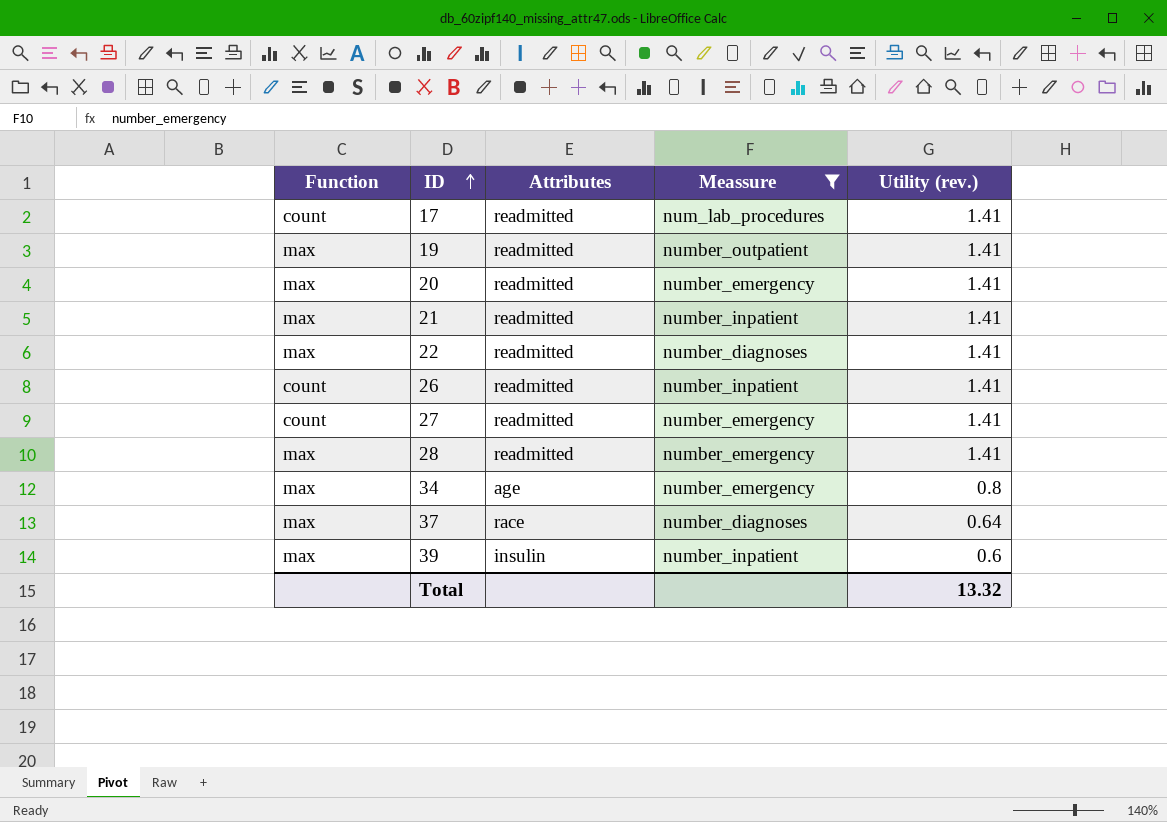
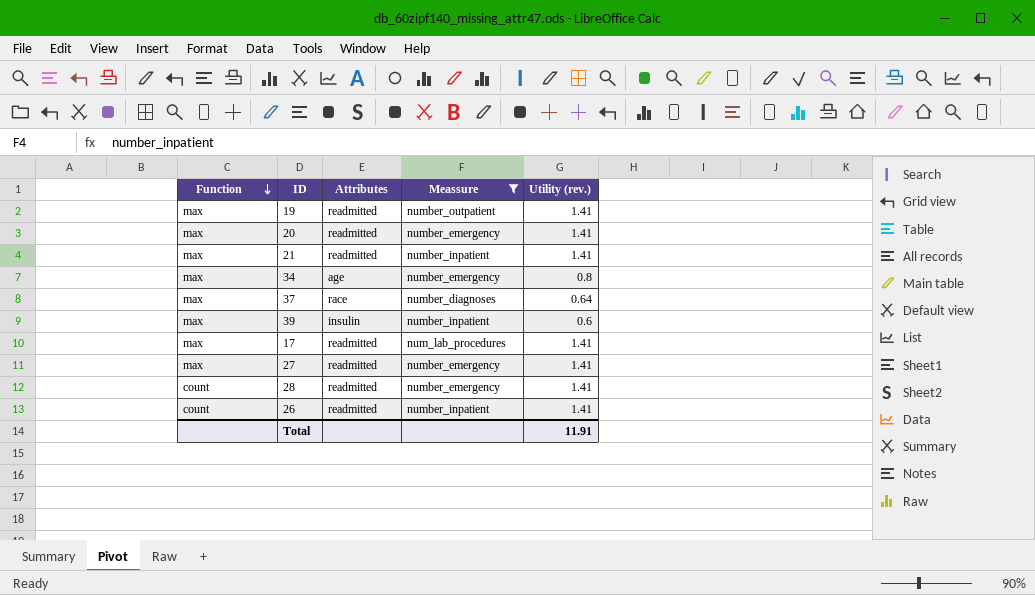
row order: ID ascending -> Function descending
row 22: max | readmitted | number_diagnoses | 1.41 -> none
17 | Function: count -> max
27 | Function: count -> max
28 | Function: max -> count
Total | Utility (rev.): 13.32 -> 11.91

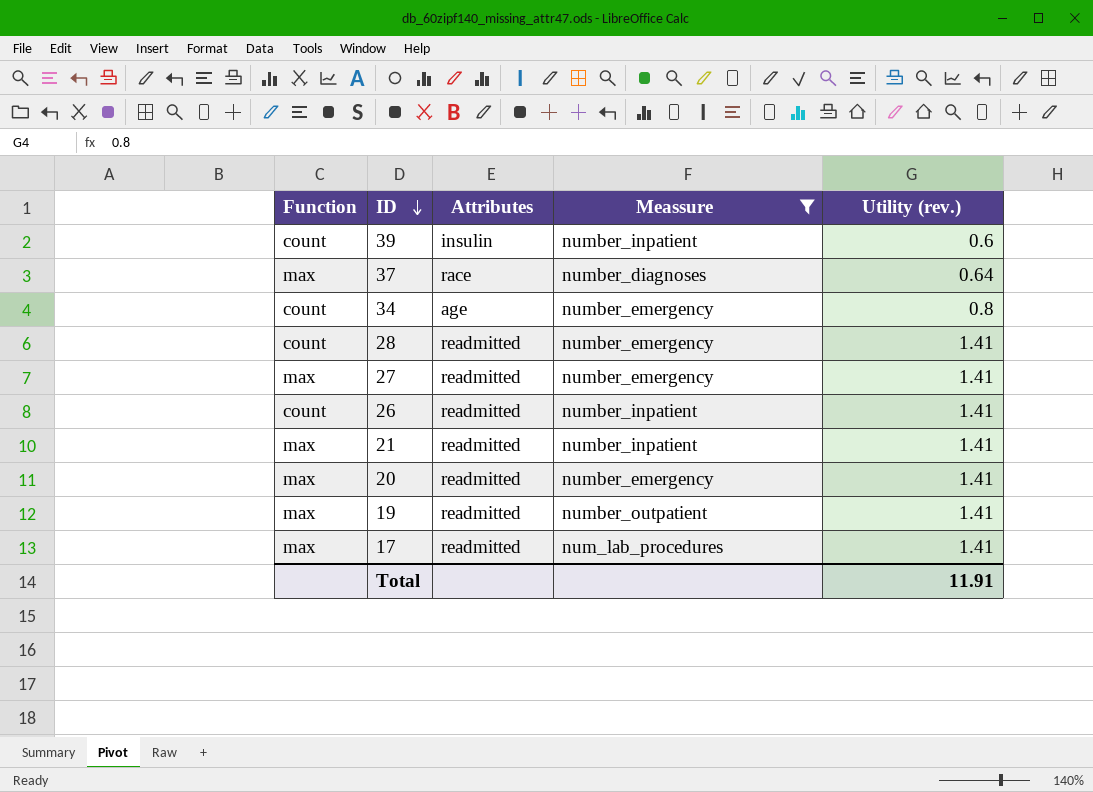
row order: Function descending -> ID descending
39 | Function: max -> count
34 | Function: max -> count

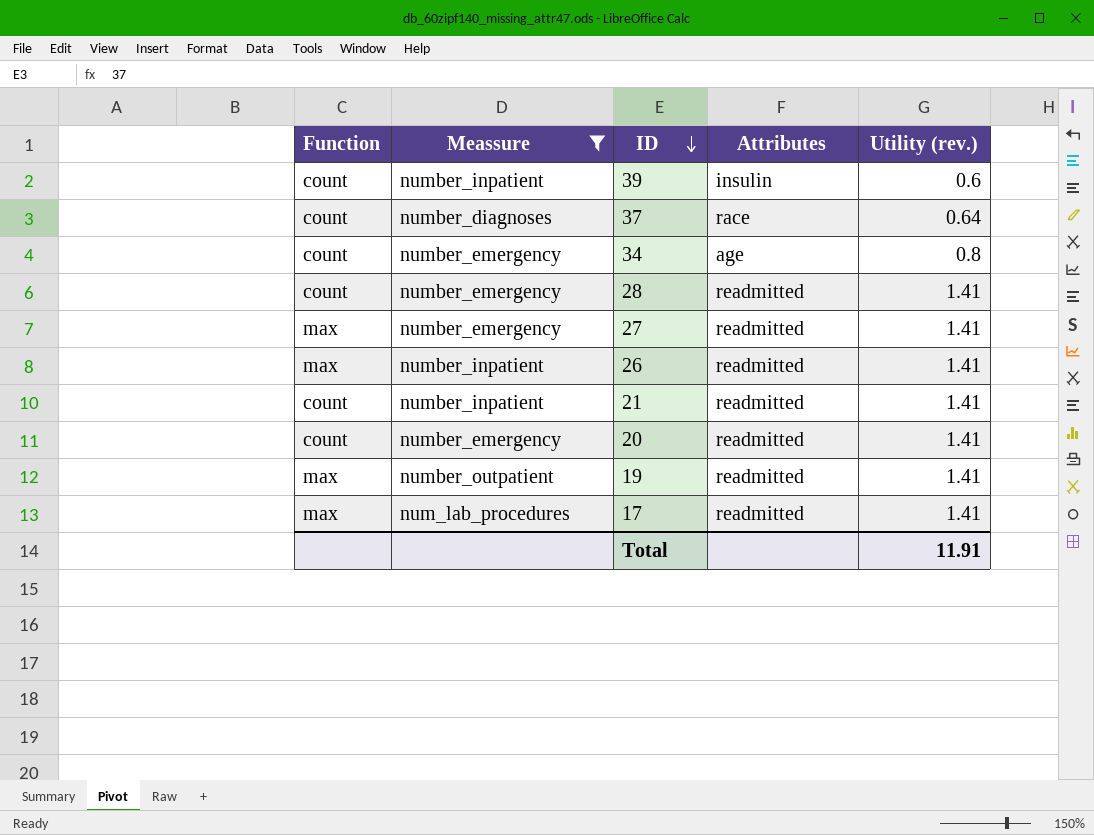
column Meassure | position: 4 -> 2
37 | Function: max -> count
26 | Function: count -> max
21 | Function: max -> count
20 | Function: max -> count

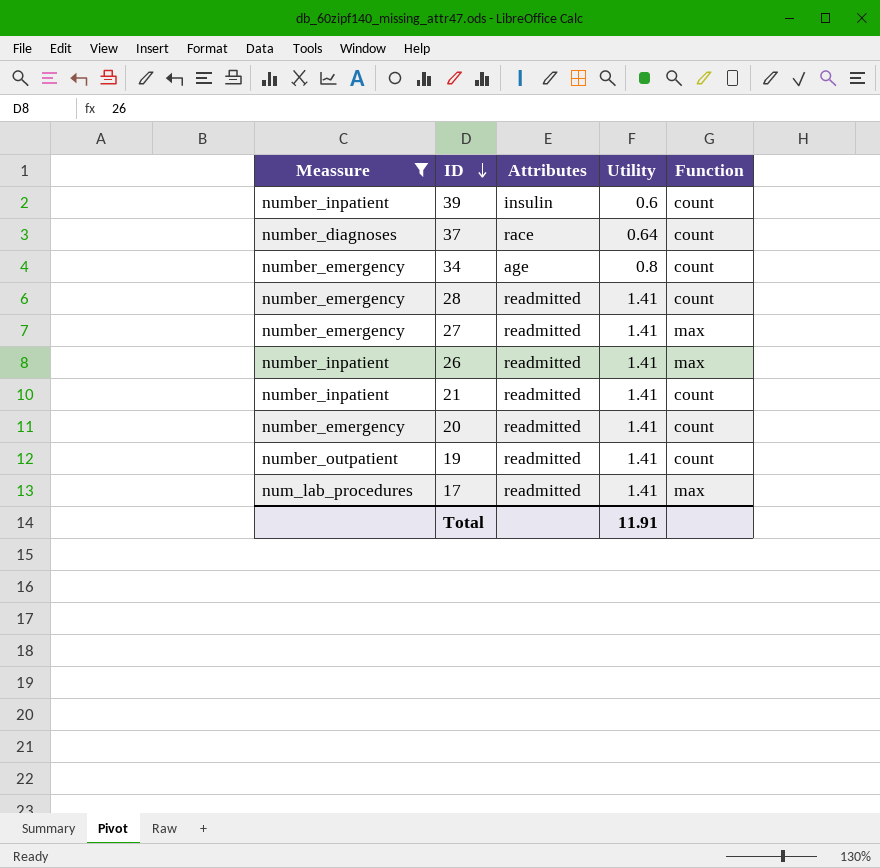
column name: Utility (rev.) -> Utility
column Function | position: 1 -> 5
19 | Function: max -> count

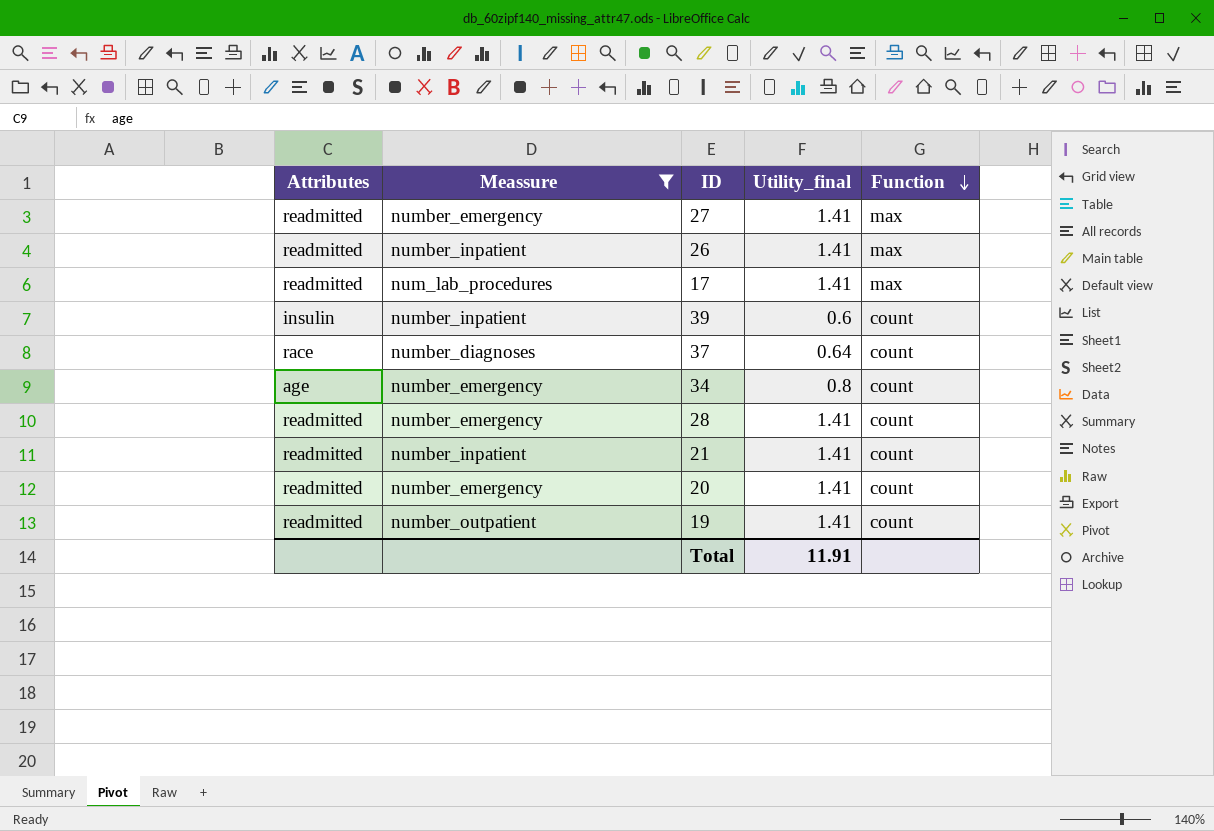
row order: ID descending -> Function descending
column Attributes | position: 3 -> 1
column name: Utility -> Utility_final

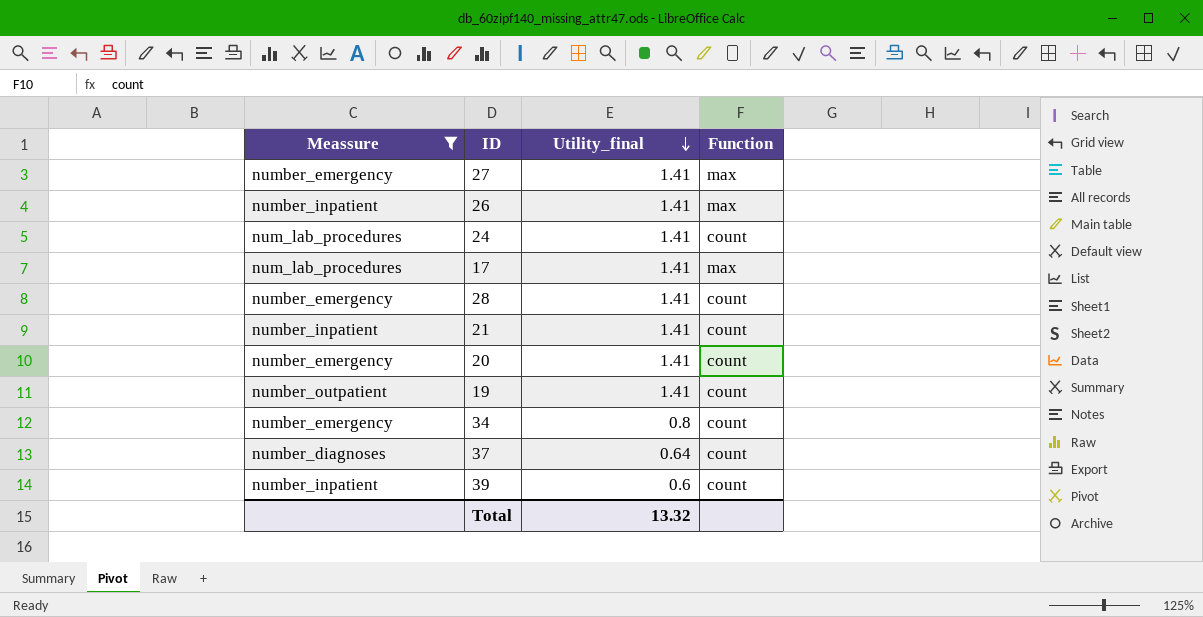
row order: Function descending -> Utility_final descending
column Attributes | position: 1 -> none
row 24: none -> num_lab_procedures | 1.41 | count
Total | Utility_final: 11.91 -> 13.32

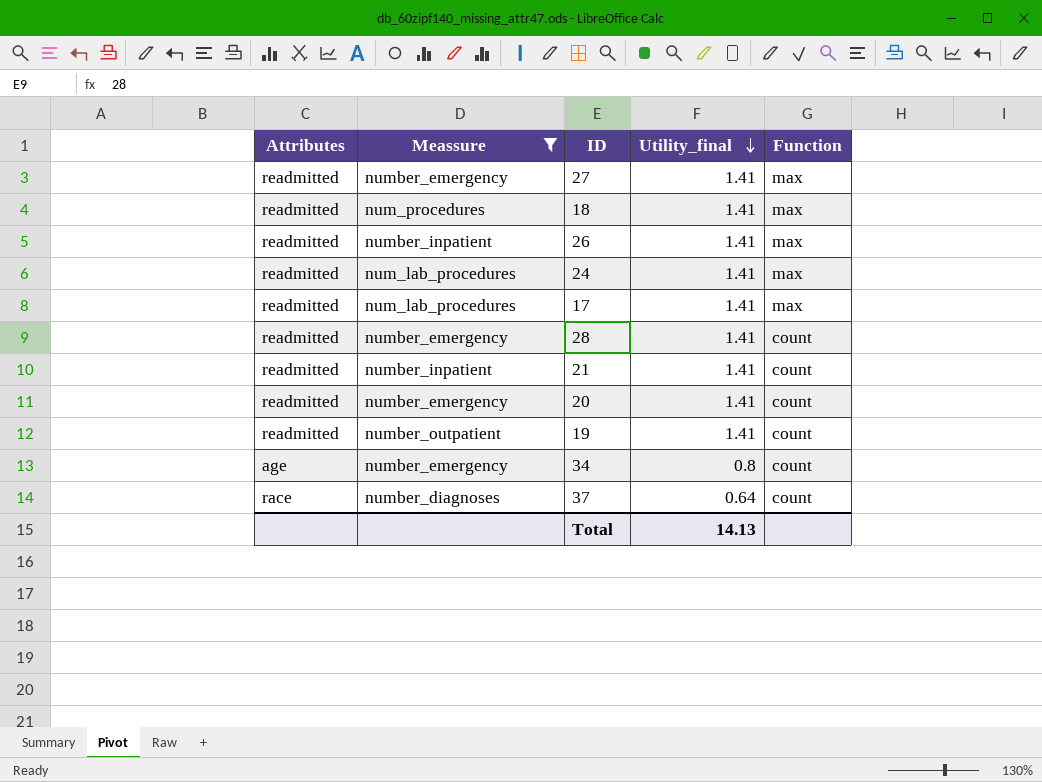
column Attributes | position: none -> 1
row 39: number_inpatient | 0.6 | count -> none
row 18: none -> readmitted | num_procedures | 1.41 | max
24 | Function: count -> max
Total | Utility_final: 13.32 -> 14.13

